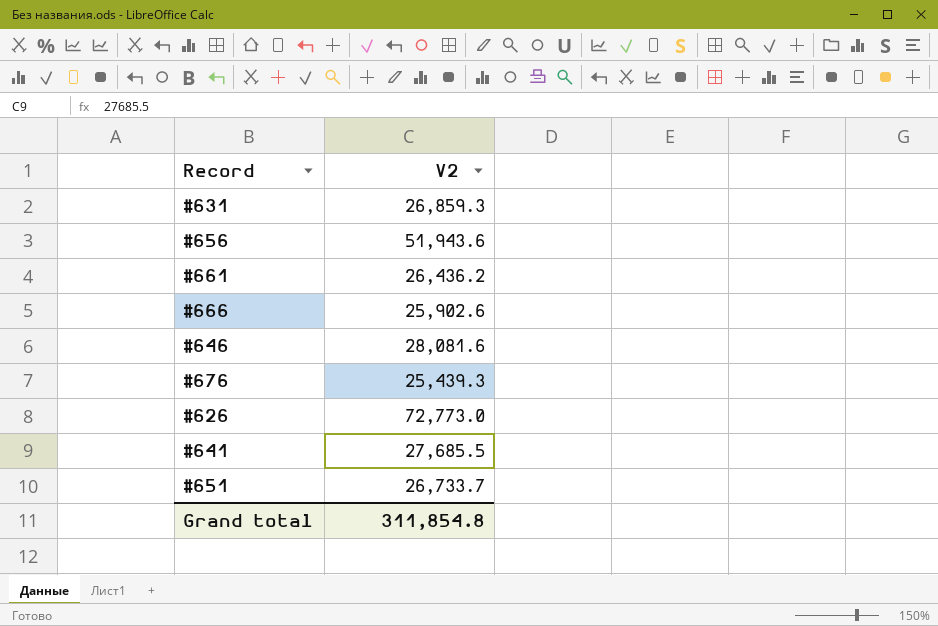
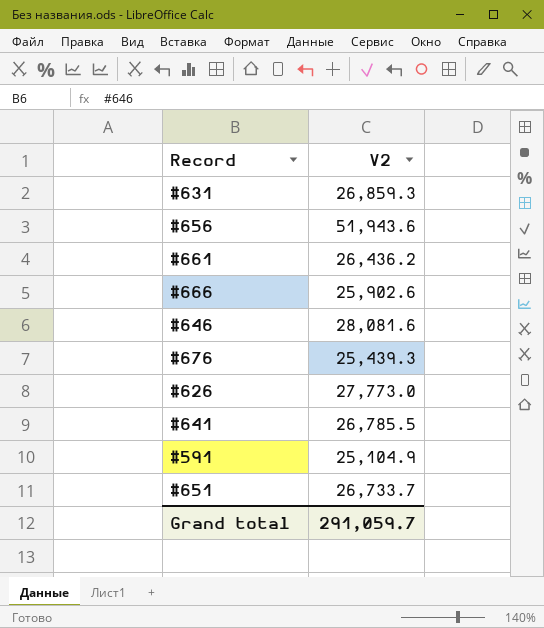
#626 | V2: 72,773.0 -> 27,773.0
#641 | V2: 27,685.5 -> 26,785.5
row #591: none -> 25,104.9
Grand total | V2: 311,854.8 -> 291,059.7

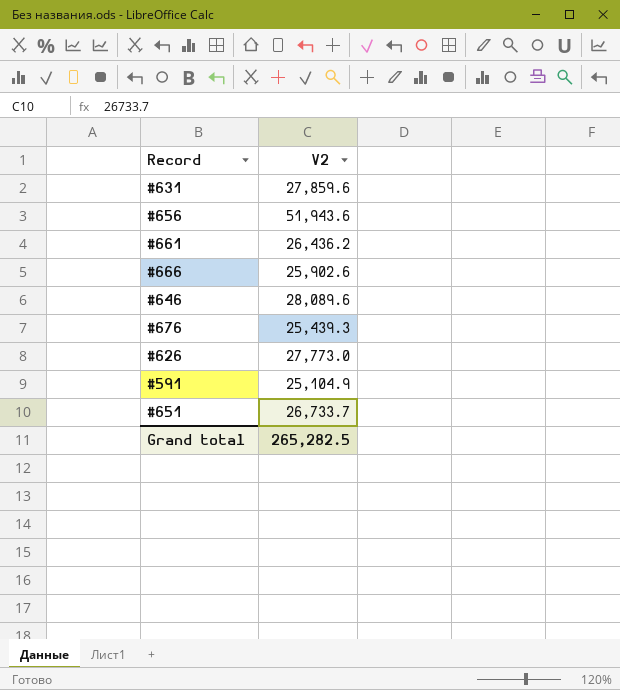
row #641: 26,785.5 -> none
#631 | V2: 26,859.3 -> 27,859.6
#646 | V2: 28,081.6 -> 28,089.6
Grand total | V2: 291,059.7 -> 265,282.5

